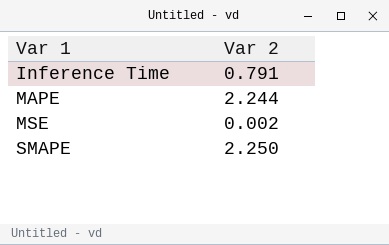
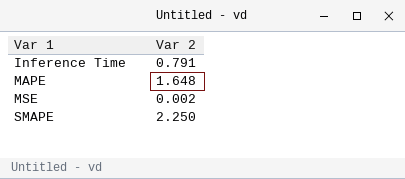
MAPE | Var 2: 2.244 -> 1.648

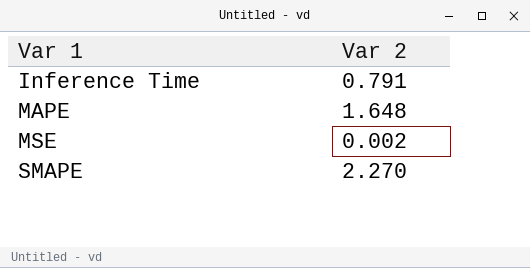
SMAPE | Var 2: 2.250 -> 2.270

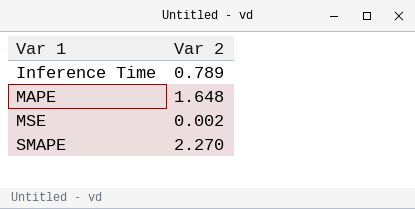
Inference Time | Var 2: 0.791 -> 0.789

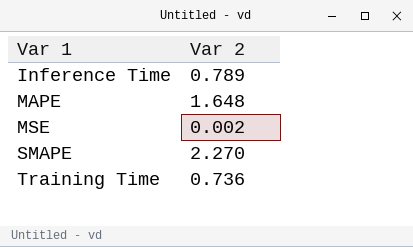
row Training Time: none -> 0.736

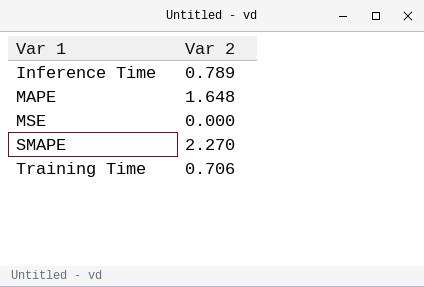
MSE | Var 2: 0.002 -> 0.000
Training Time | Var 2: 0.736 -> 0.706

